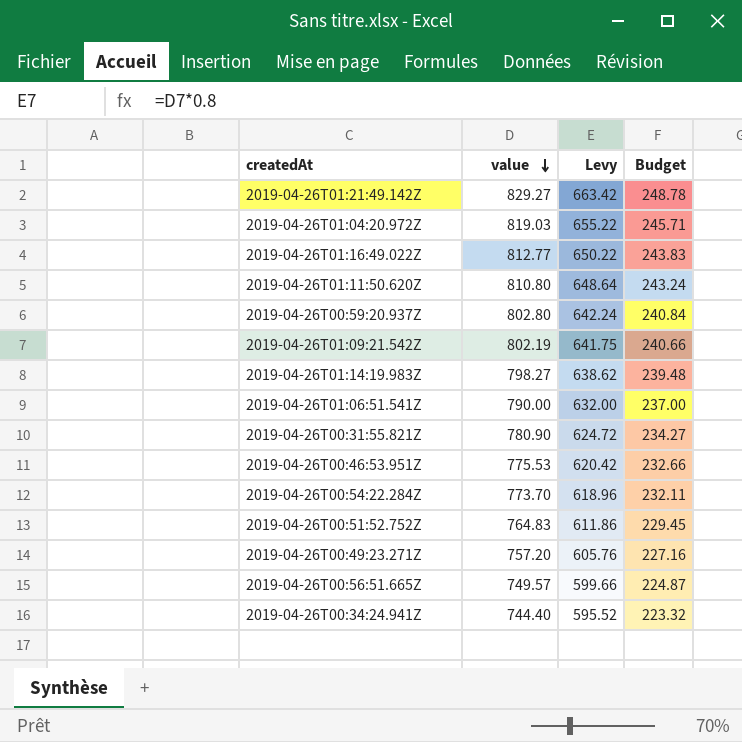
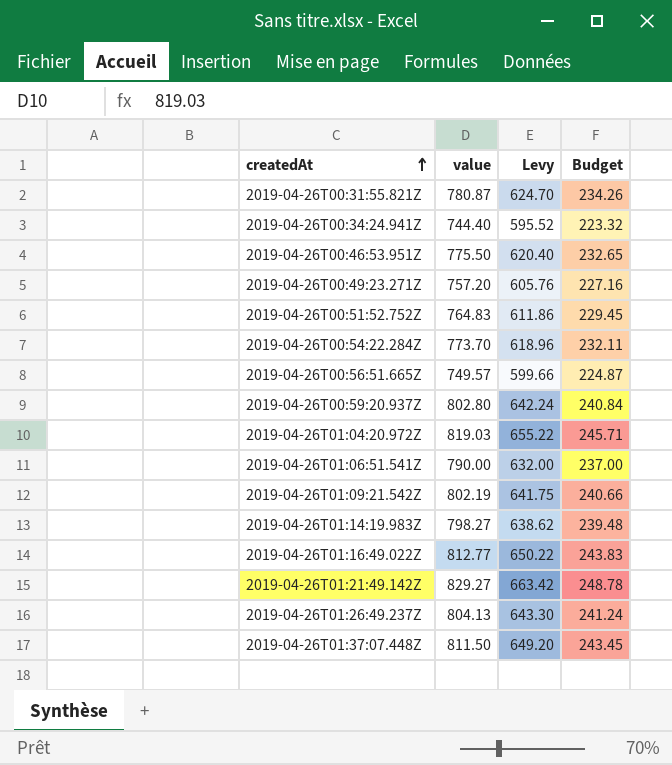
row order: value descending -> createdAt ascending
row 2019-04-26T01:11:50.620Z: 810.80 | 648.64 | 243.24 -> none
2019-04-26T00:31:55.821Z | value: 780.90 -> 780.87
2019-04-26T00:31:55.821Z | Levy: 624.72 -> 624.70
2019-04-26T00:31:55.821Z | Budget: 234.27 -> 234.26
2019-04-26T00:46:53.951Z | value: 775.53 -> 775.50
2019-04-26T00:46:53.951Z | Levy: 620.42 -> 620.40
2019-04-26T00:46:53.951Z | Budget: 232.66 -> 232.65
row 2019-04-26T01:26:49.237Z: none -> 804.13 | 643.30 | 241.24
row 2019-04-26T01:37:07.448Z: none -> 811.50 | 649.20 | 243.45

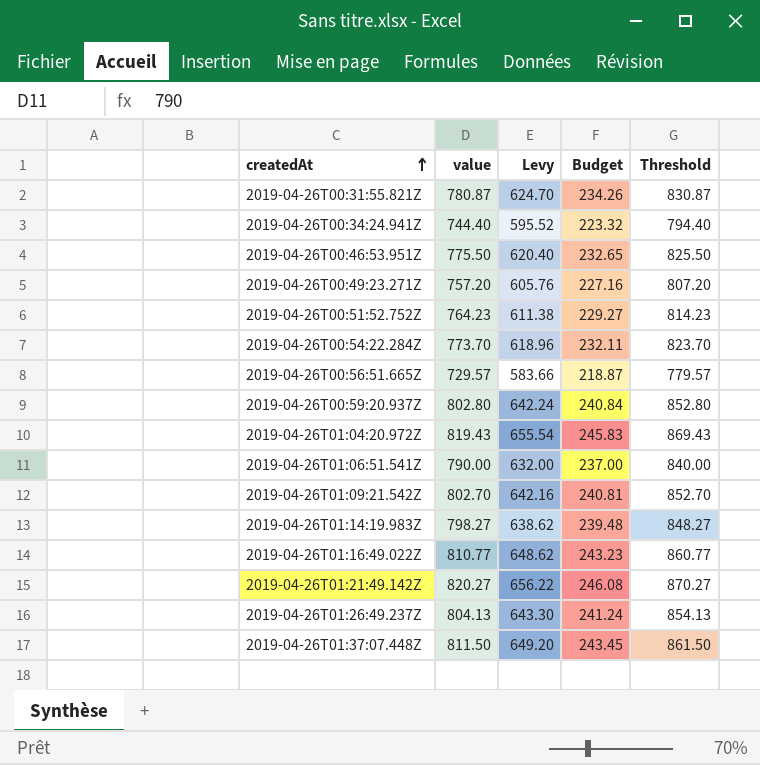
column Threshold | formula: none -> [value] + 50
2019-04-26T00:51:52.752Z | value: 764.83 -> 764.23
2019-04-26T00:51:52.752Z | Levy: 611.86 -> 611.38
2019-04-26T00:51:52.752Z | Budget: 229.45 -> 229.27
2019-04-26T00:56:51.665Z | value: 749.57 -> 729.57
2019-04-26T00:56:51.665Z | Levy: 599.66 -> 583.66
2019-04-26T00:56:51.665Z | Budget: 224.87 -> 218.87
2019-04-26T01:04:20.972Z | value: 819.03 -> 819.43
2019-04-26T01:04:20.972Z | Levy: 655.22 -> 655.54
2019-04-26T01:04:20.972Z | Budget: 245.71 -> 245.83
2019-04-26T01:09:21.542Z | value: 802.19 -> 802.70
2019-04-26T01:09:21.542Z | Levy: 641.75 -> 642.16
2019-04-26T01:09:21.542Z | Budget: 240.66 -> 240.81
2019-04-26T01:16:49.022Z | value: 812.77 -> 810.77
2019-04-26T01:16:49.022Z | Levy: 650.22 -> 648.62
2019-04-26T01:16:49.022Z | Budget: 243.83 -> 243.23
2019-04-26T01:21:49.142Z | value: 829.27 -> 820.27
2019-04-26T01:21:49.142Z | Levy: 663.42 -> 656.22
2019-04-26T01:21:49.142Z | Budget: 248.78 -> 246.08

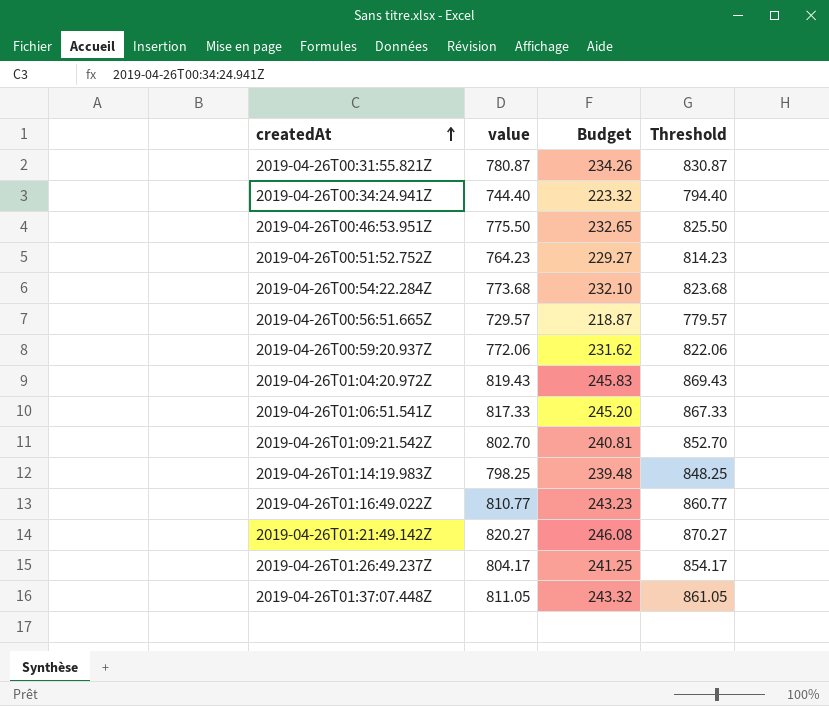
column Levy | formula: [value] * 0.8 -> none
row 2019-04-26T00:49:23.271Z: 757.20 | 605.76 | 227.16 | 807.20 -> none
2019-04-26T00:54:22.284Z | value: 773.70 -> 773.68
2019-04-26T00:54:22.284Z | Budget: 232.11 -> 232.10
2019-04-26T00:54:22.284Z | Threshold: 823.70 -> 823.68
2019-04-26T00:59:20.937Z | value: 802.80 -> 772.06
2019-04-26T00:59:20.937Z | Budget: 240.84 -> 231.62
2019-04-26T00:59:20.937Z | Threshold: 852.80 -> 822.06
2019-04-26T01:06:51.541Z | value: 790.00 -> 817.33
2019-04-26T01:06:51.541Z | Budget: 237.00 -> 245.20
2019-04-26T01:06:51.541Z | Threshold: 840.00 -> 867.33
2019-04-26T01:14:19.983Z | value: 798.27 -> 798.25
2019-04-26T01:14:19.983Z | Threshold: 848.27 -> 848.25
2019-04-26T01:26:49.237Z | value: 804.13 -> 804.17
2019-04-26T01:26:49.237Z | Budget: 241.24 -> 241.25
2019-04-26T01:26:49.237Z | Threshold: 854.13 -> 854.17
2019-04-26T01:37:07.448Z | value: 811.50 -> 811.05
2019-04-26T01:37:07.448Z | Budget: 243.45 -> 243.32
2019-04-26T01:37:07.448Z | Threshold: 861.50 -> 861.05

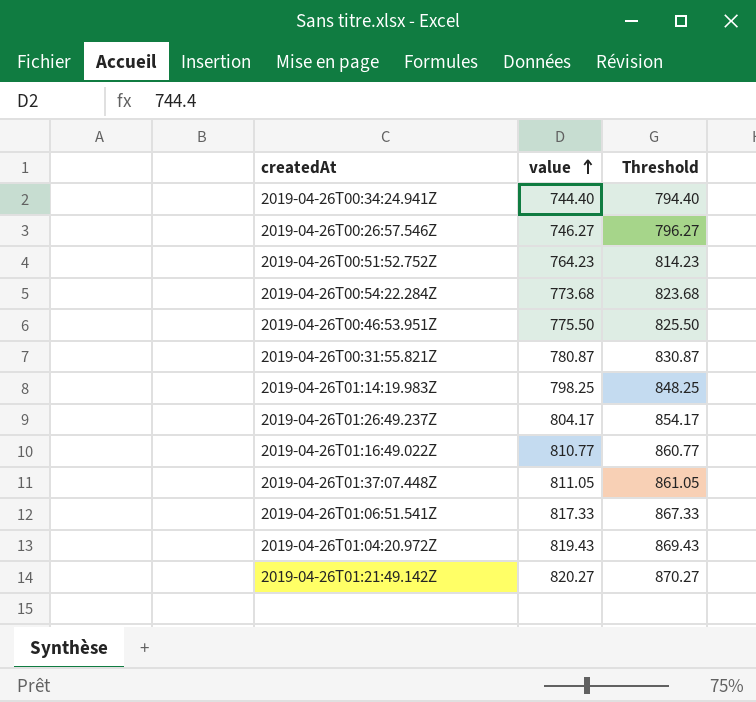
row order: createdAt ascending -> value ascending
column Budget | formula: [value] * 0.3 -> none
row 2019-04-26T00:56:51.665Z: 729.57 | 218.87 | 779.57 -> none
row 2019-04-26T00:59:20.937Z: 772.06 | 231.62 | 822.06 -> none
row 2019-04-26T01:09:21.542Z: 802.70 | 240.81 | 852.70 -> none
row 2019-04-26T00:26:57.546Z: none -> 746.27 | 796.27

